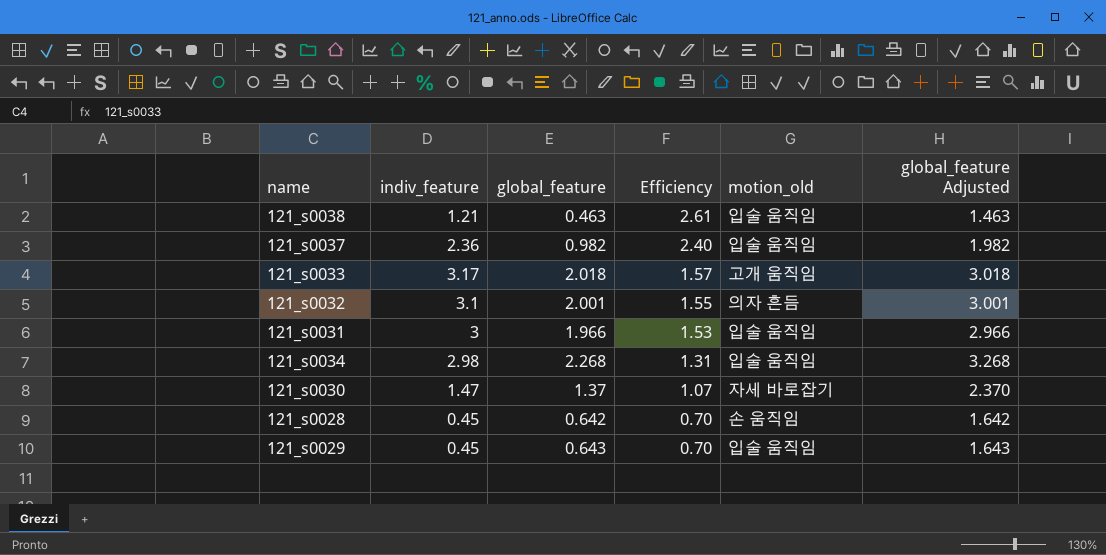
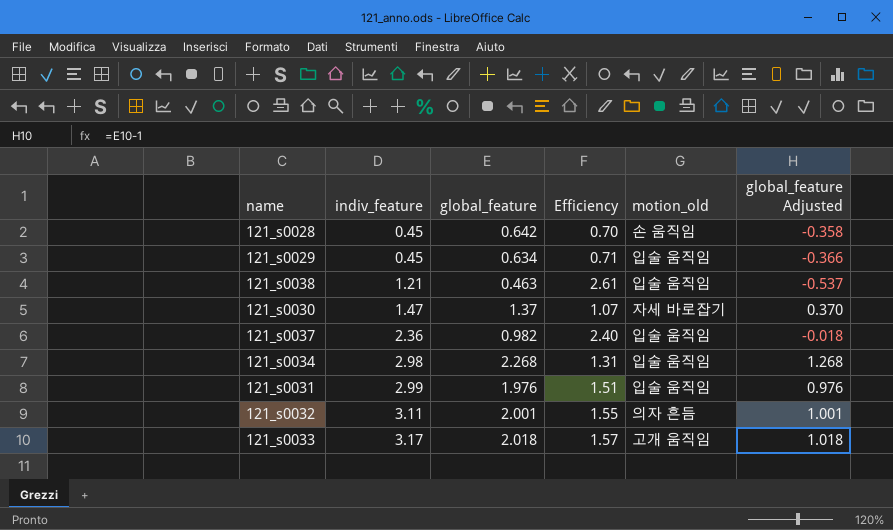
row order: Efficiency descending -> indiv_feature ascending
column global_feature Adjusted | formula: [global_feature] + 1 -> [global_feature] - 1
121_s0029 | global_feature: 0.643 -> 0.634
121_s0029 | Efficiency: 0.70 -> 0.71
121_s0031 | indiv_feature: 3 -> 2.99
121_s0031 | global_feature: 1.966 -> 1.976
121_s0031 | Efficiency: 1.53 -> 1.51
121_s0032 | indiv_feature: 3.1 -> 3.11

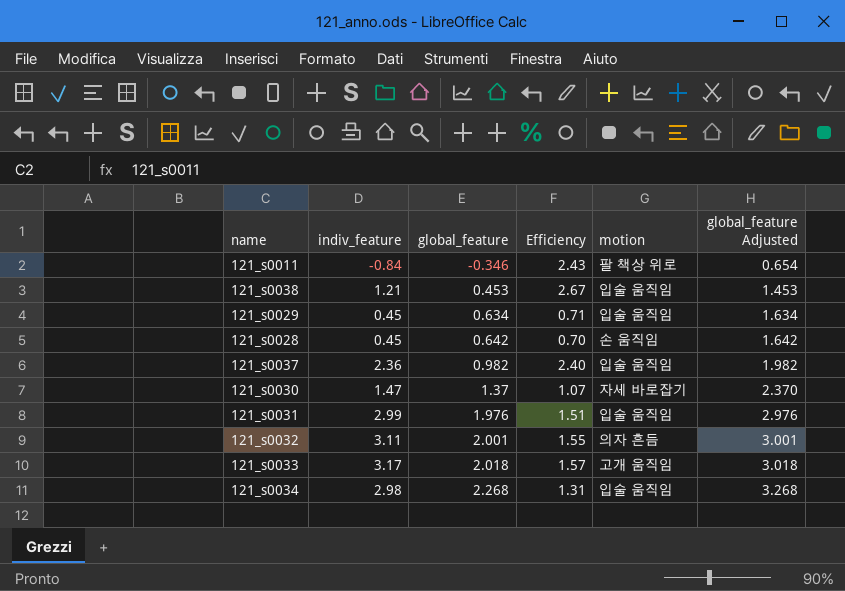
row order: indiv_feature ascending -> global_feature ascending
column name: motion_old -> motion
column global_feature Adjusted | formula: [global_feature] - 1 -> [global_feature] + 1
row 121_s0011: none -> -0.84 | -0.346 | 2.43 | 팔 책상 위로 | 0.654
121_s0038 | global_feature: 0.463 -> 0.453
121_s0038 | Efficiency: 2.61 -> 2.67

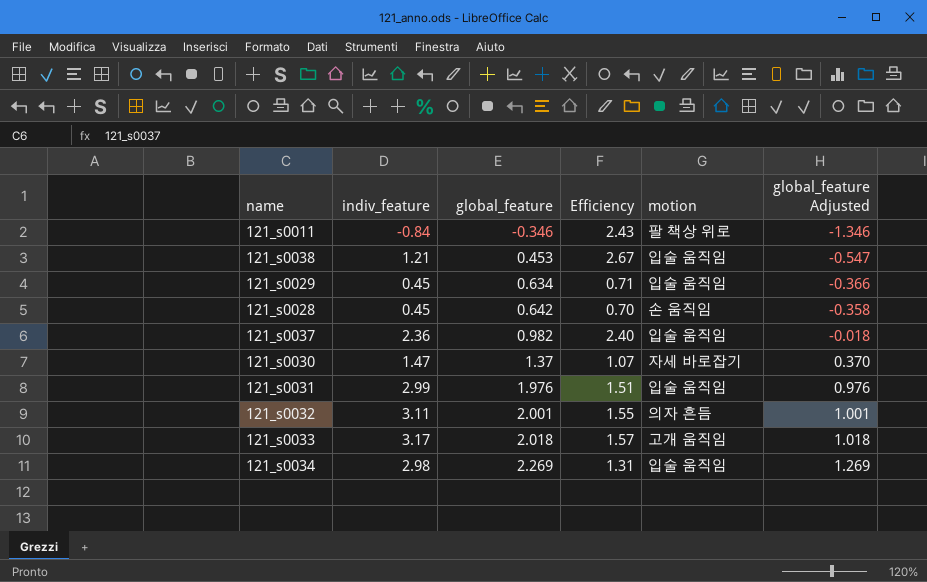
column global_feature Adjusted | formula: [global_feature] + 1 -> [global_feature] - 1
121_s0034 | global_feature: 2.268 -> 2.269

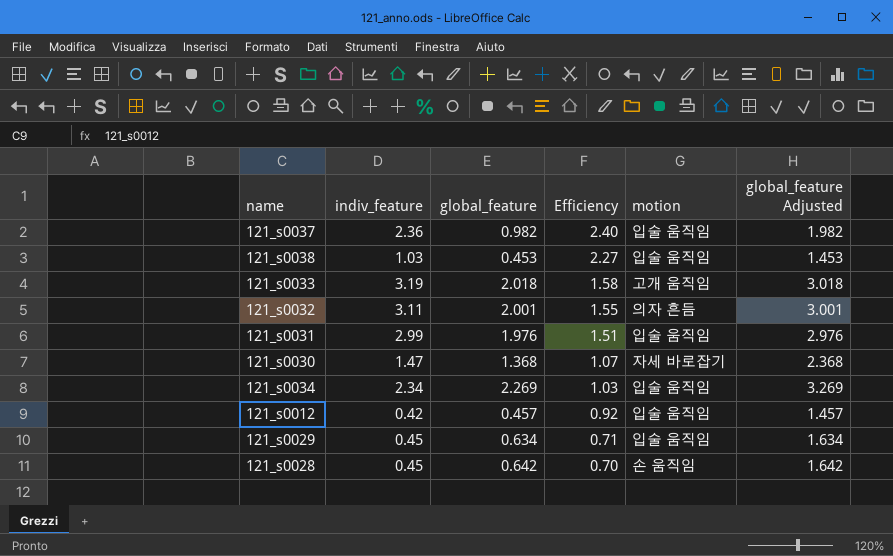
row order: global_feature ascending -> Efficiency descending
column global_feature Adjusted | formula: [global_feature] - 1 -> [global_feature] + 1
row 121_s0011: -0.84 | -0.346 | 2.43 | 팔 책상 위로 | -1.346 -> none
121_s0038 | indiv_feature: 1.21 -> 1.03
121_s0038 | Efficiency: 2.67 -> 2.27
121_s0033 | indiv_feature: 3.17 -> 3.19
121_s0033 | Efficiency: 1.57 -> 1.58
121_s0030 | global_feature: 1.37 -> 1.368
121_s0034 | indiv_feature: 2.98 -> 2.34
121_s0034 | Efficiency: 1.31 -> 1.03
row 121_s0012: none -> 0.42 | 0.457 | 0.92 | 입술 움직임 | 1.457

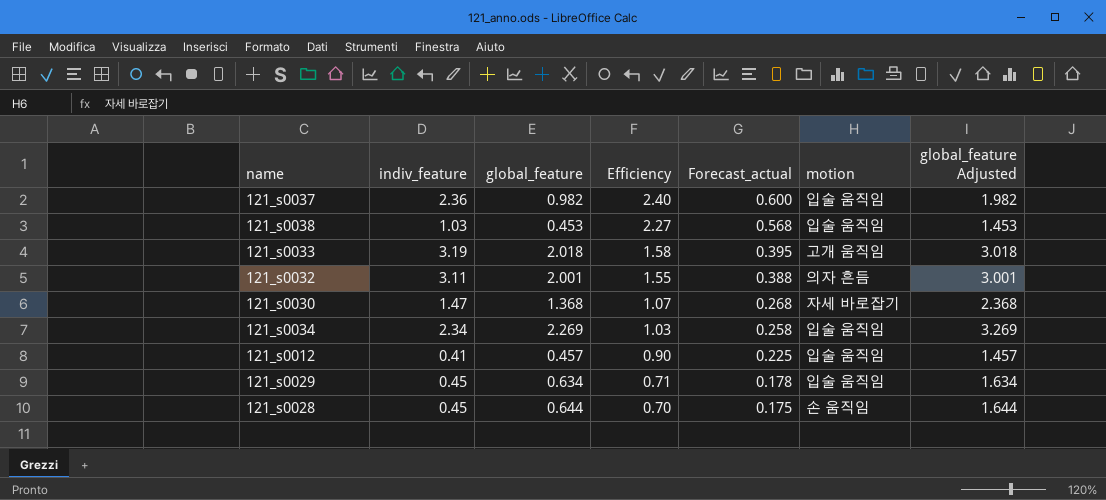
column Forecast_actual | formula: none -> [Efficiency] * 0.25
row 121_s0031: 2.99 | 1.976 | 1.51 | 입술 움직임 | 2.976 -> none
121_s0012 | indiv_feature: 0.42 -> 0.41
121_s0012 | Efficiency: 0.92 -> 0.90
121_s0028 | global_feature: 0.642 -> 0.644
121_s0028 | global_feature Adjusted: 1.642 -> 1.644

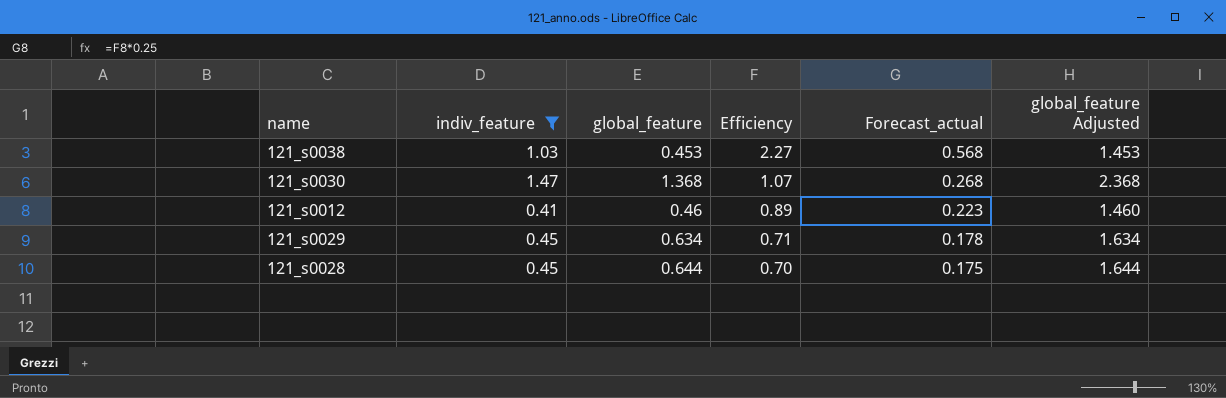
filter: none -> indiv_feature <= 1.47
column motion | position: 6 -> none
121_s0012 | global_feature: 0.457 -> 0.46
121_s0012 | Efficiency: 0.90 -> 0.89
121_s0012 | Forecast_actual: 0.225 -> 0.223
121_s0012 | global_feature Adjusted: 1.457 -> 1.460

